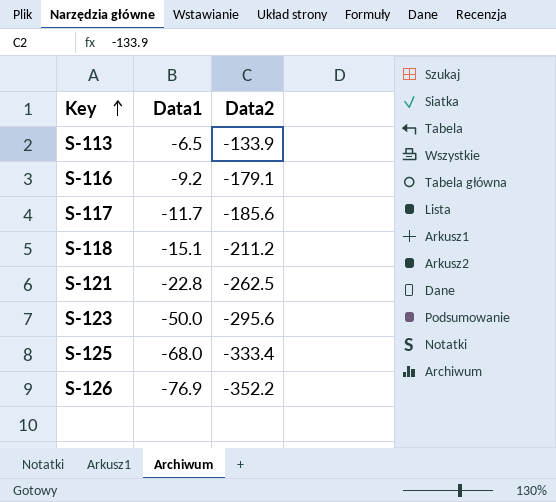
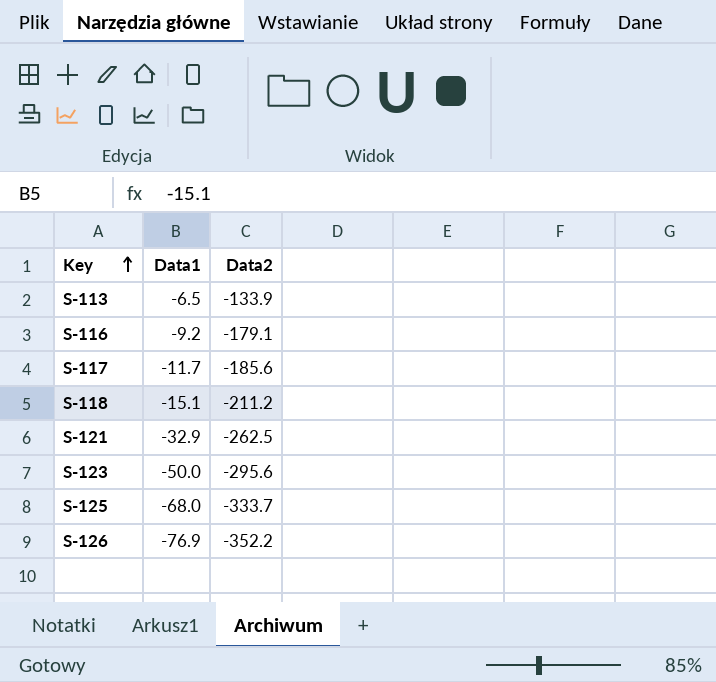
S-121 | Data1: -22.8 -> -32.9
S-125 | Data2: -333.4 -> -333.7

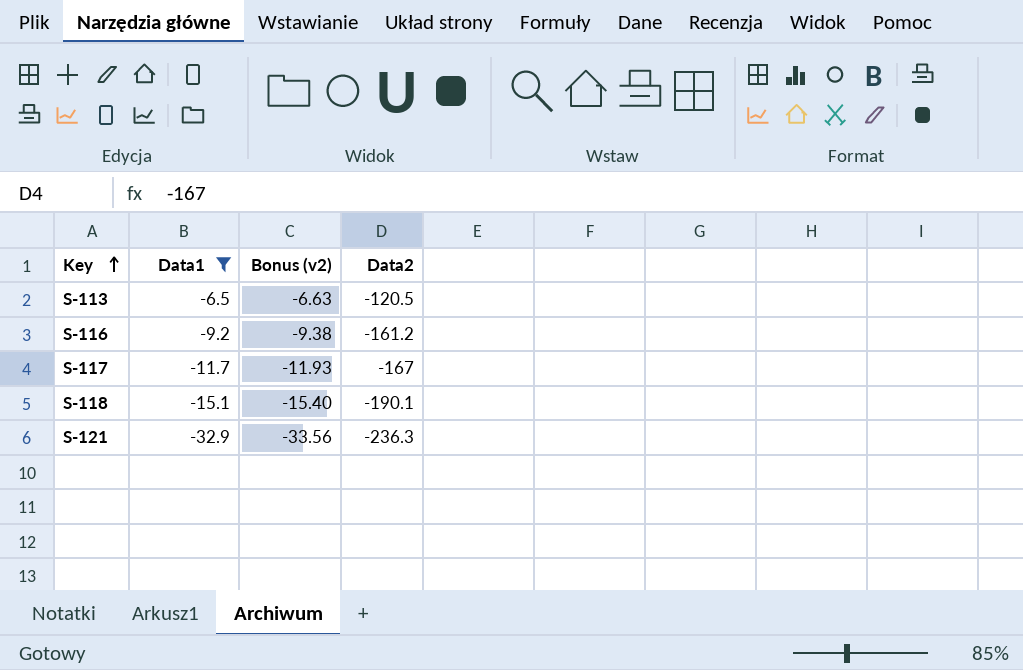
filter: none -> Data1 >= -32.9
column Bonus (v2) | formula: none -> [Data1] * 1.02
S-113 | Data2: -133.9 -> -120.5
S-116 | Data2: -179.1 -> -161.2
S-117 | Data2: -185.6 -> -167
S-118 | Data2: -211.2 -> -190.1
S-121 | Data2: -262.5 -> -236.3

